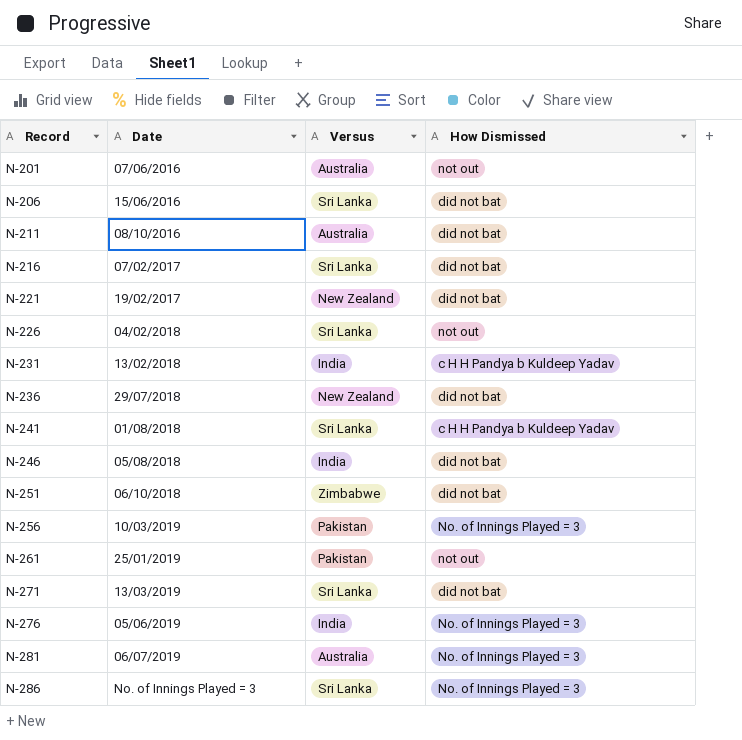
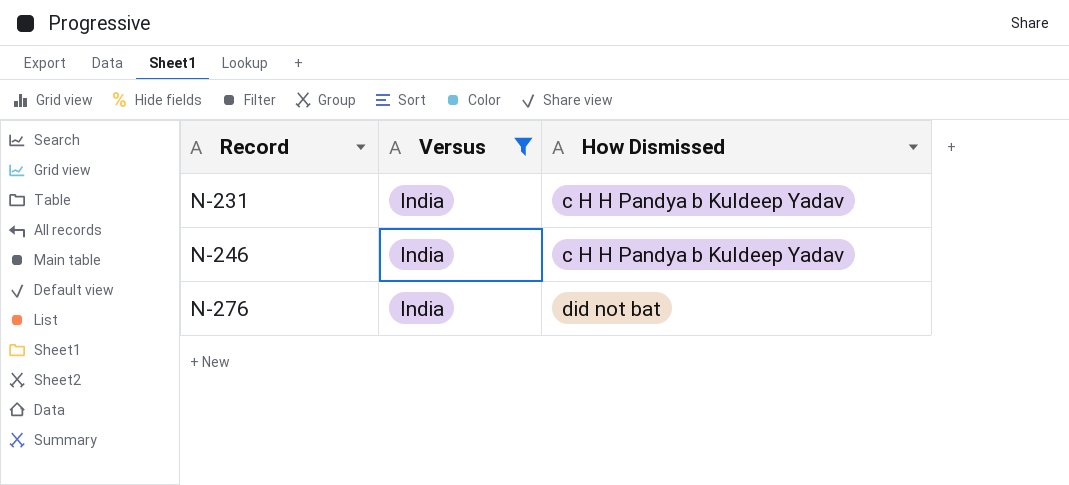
filter: none -> Versus = India
column Date | position: 2 -> none
N-246 | How Dismissed: did not bat -> c H H Pandya b Kuldeep Yadav
N-276 | How Dismissed: No. of Innings Played = 3 -> did not bat

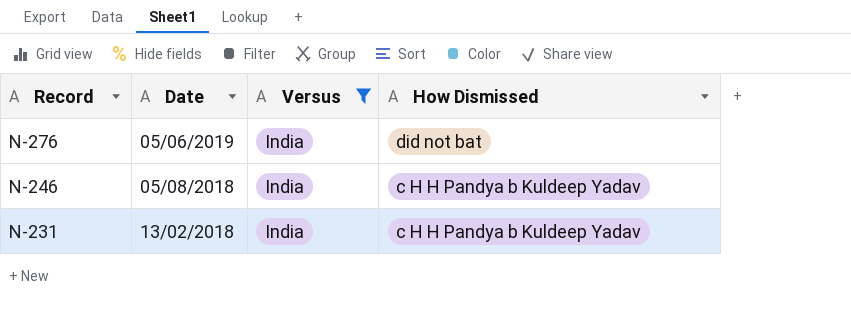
row order: Record ascending -> Record descending
column Date | position: none -> 2

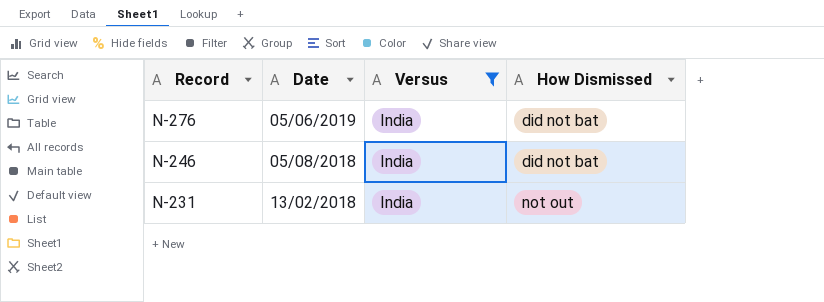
N-246 | How Dismissed: c H H Pandya b Kuldeep Yadav -> did not bat
N-231 | How Dismissed: c H H Pandya b Kuldeep Yadav -> not out

